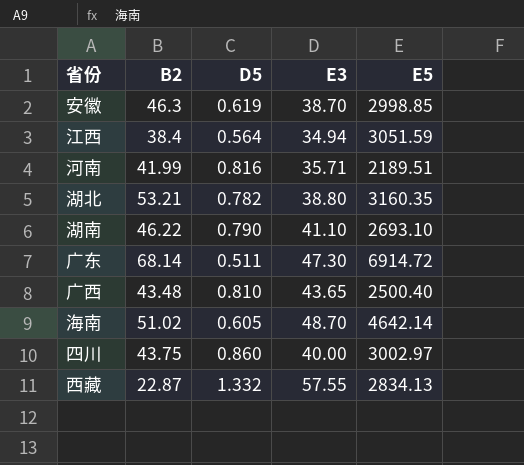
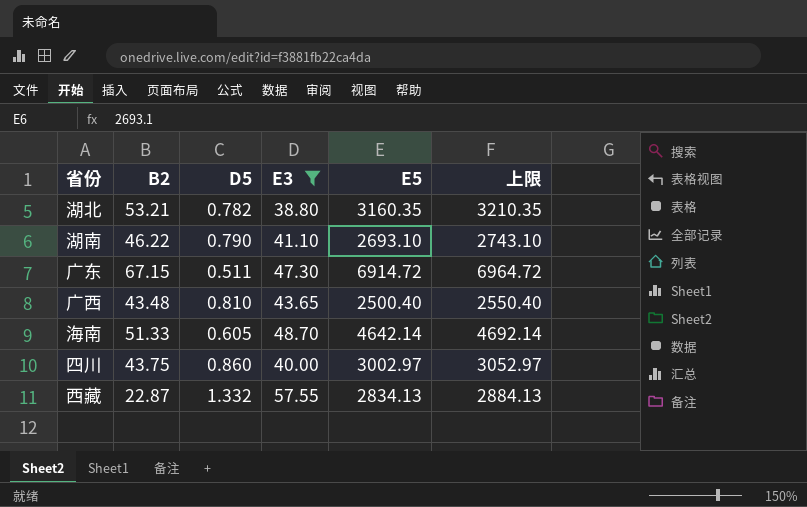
filter: none -> E3 >= 38.80
column 上限 | formula: none -> [E5] + 50
广东 | B2: 68.14 -> 67.15
海南 | B2: 51.02 -> 51.33

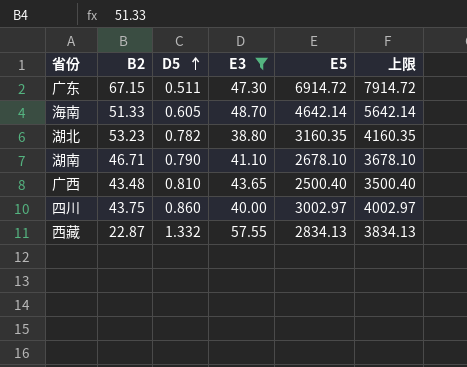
row order: none -> D5 ascending
column 上限 | formula: [E5] + 50 -> [E5] + 1000
湖北 | B2: 53.21 -> 53.23
湖南 | B2: 46.22 -> 46.71
湖南 | E5: 2693.10 -> 2678.10

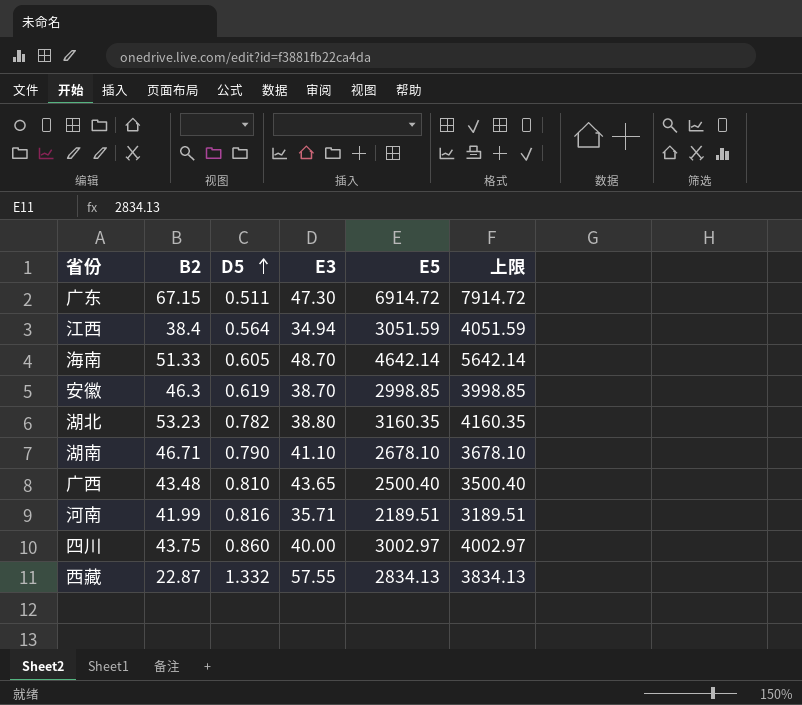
filter: E3 >= 38.80 -> none

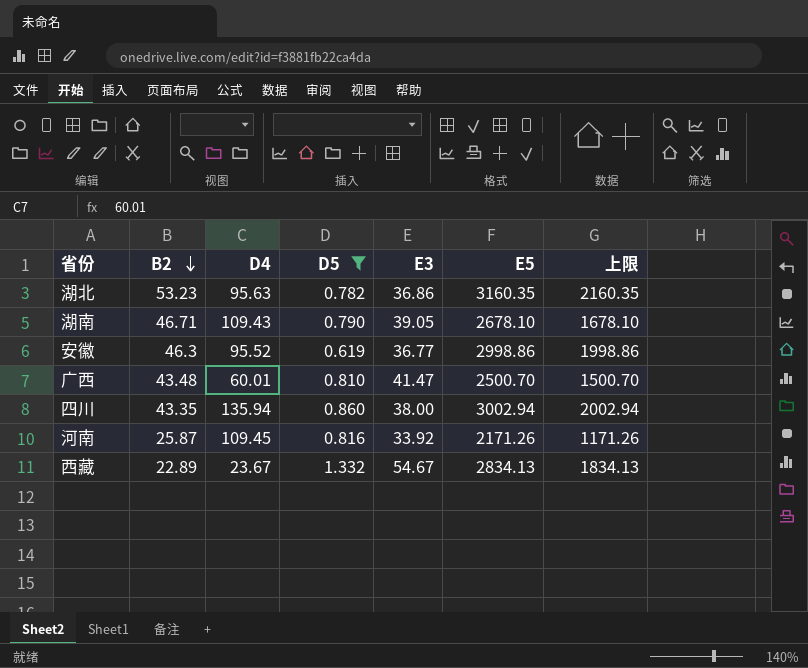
filter: none -> D5 >= 0.619
row order: D5 ascending -> B2 descending
column D4 | position: none -> 3
column 上限 | formula: [E5] + 1000 -> [E5] - 1000
湖北 | E3: 38.80 -> 36.86
湖南 | E3: 41.10 -> 39.05
安徽 | E3: 38.70 -> 36.77
安徽 | E5: 2998.85 -> 2998.86
广西 | E3: 43.65 -> 41.47
广西 | E5: 2500.40 -> 2500.70
四川 | B2: 43.75 -> 43.35
四川 | E3: 40.00 -> 38.00
四川 | E5: 3002.97 -> 3002.94
河南 | B2: 41.99 -> 25.87
河南 | E3: 35.71 -> 33.92
河南 | E5: 2189.51 -> 2171.26
西藏 | B2: 22.87 -> 22.89
西藏 | E3: 57.55 -> 54.67

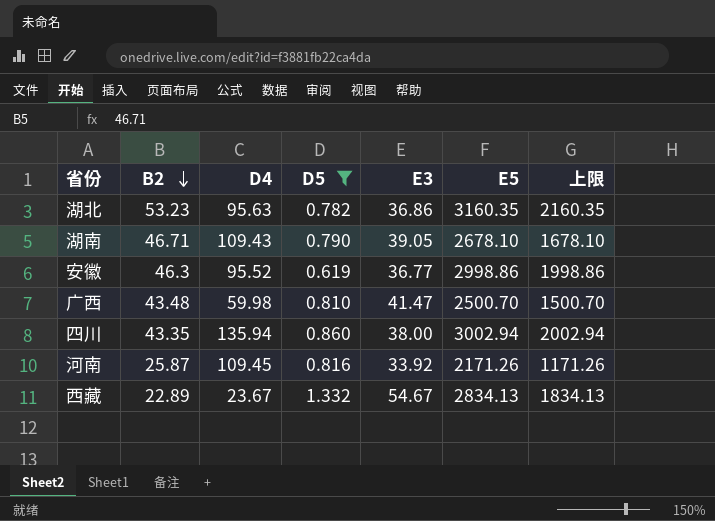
广西 | D4: 60.01 -> 59.98

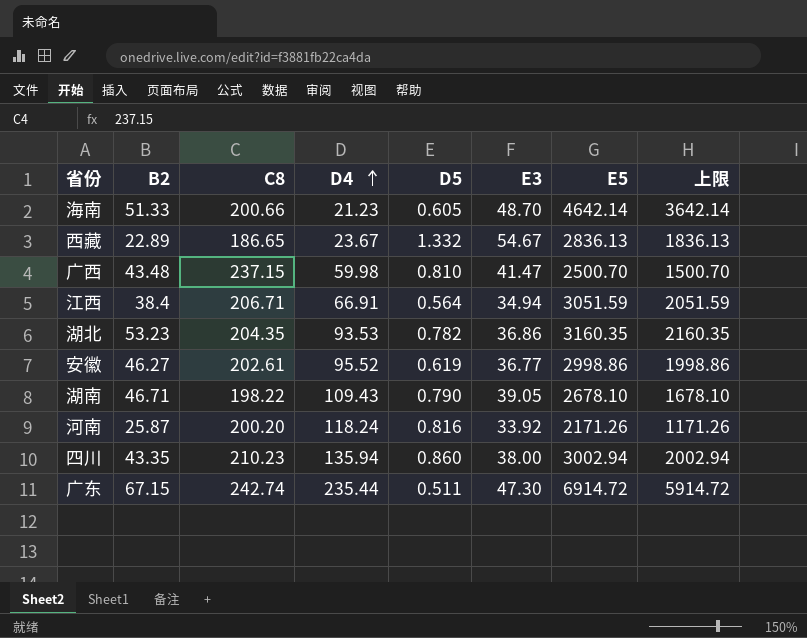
filter: D5 >= 0.619 -> none
row order: B2 descending -> D4 ascending
column C8 | position: none -> 3
西藏 | E5: 2834.13 -> 2836.13
西藏 | 上限: 1834.13 -> 1836.13
湖北 | D4: 95.63 -> 93.53
安徽 | B2: 46.3 -> 46.27
河南 | D4: 109.45 -> 118.24

